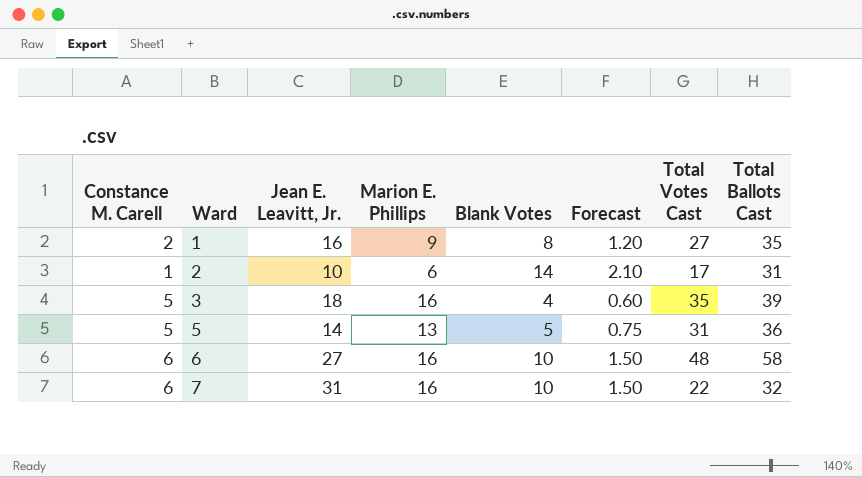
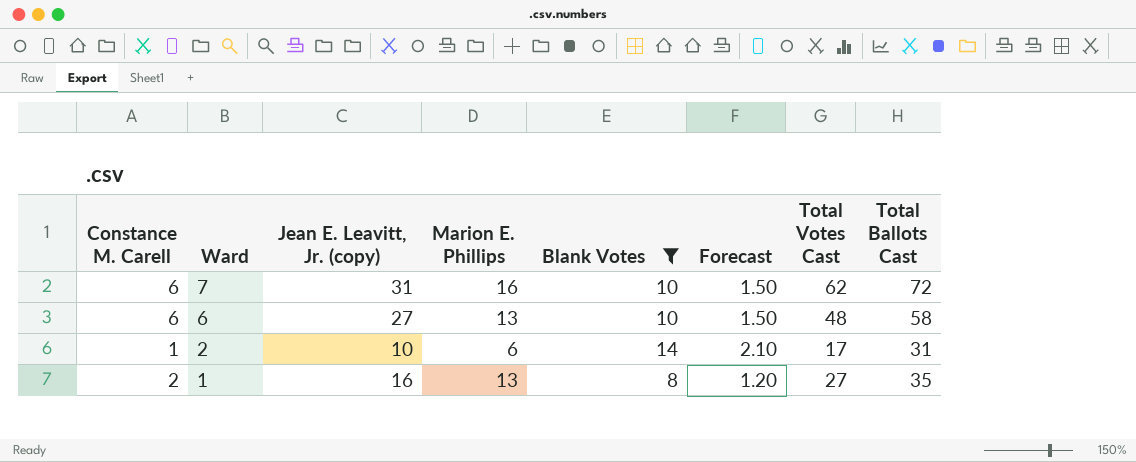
filter: none -> Blank Votes >= 8
row order: Ward ascending -> Ward descending
column name: Jean E. Leavitt, Jr. -> Jean E. Leavitt, Jr. (copy)
7 | Total Votes Cast: 22 -> 62
7 | Total Ballots Cast: 32 -> 72
6 | Marion E. Phillips: 16 -> 13
1 | Marion E. Phillips: 9 -> 13

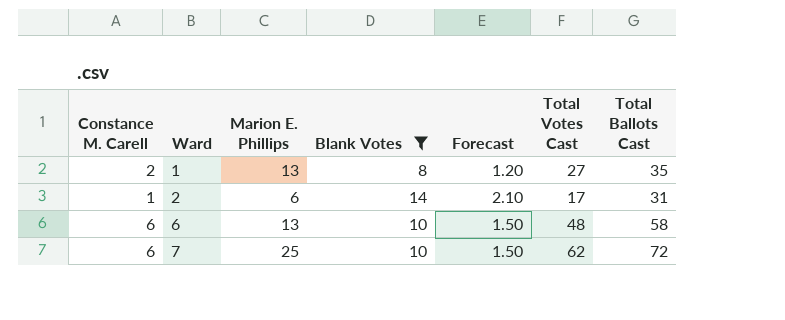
row order: Ward descending -> Ward ascending
column Jean E. Leavitt, Jr. (copy) | position: 3 -> none
7 | Marion E. Phillips: 16 -> 25

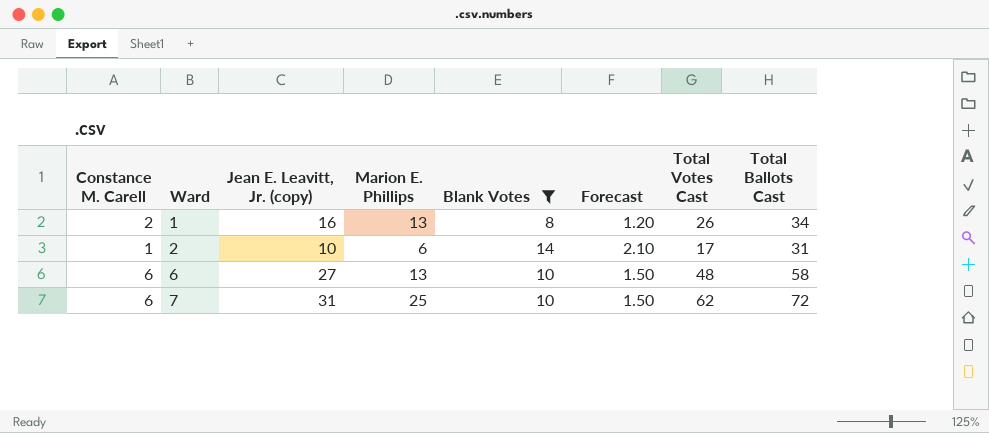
column Jean E. Leavitt, Jr. (copy) | position: none -> 3
1 | Total Votes Cast: 27 -> 26
1 | Total Ballots Cast: 35 -> 34

